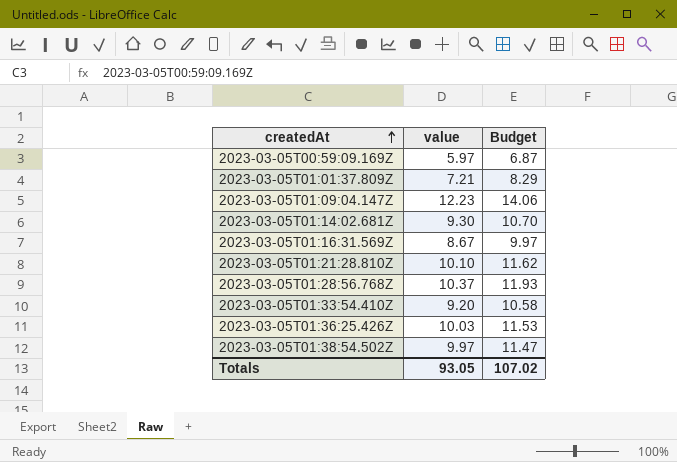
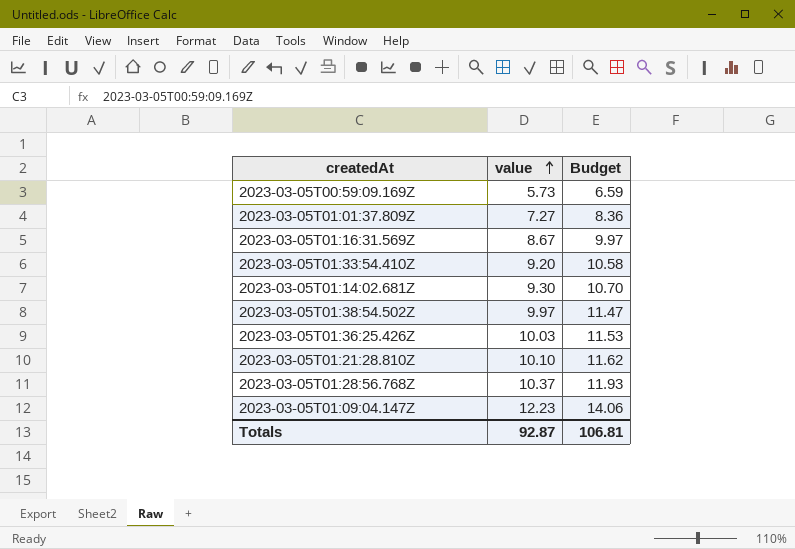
row order: createdAt ascending -> value ascending
2023-03-05T00:59:09.169Z | value: 5.97 -> 5.73
2023-03-05T00:59:09.169Z | Budget: 6.87 -> 6.59
2023-03-05T01:01:37.809Z | value: 7.21 -> 7.27
2023-03-05T01:01:37.809Z | Budget: 8.29 -> 8.36
Totals | value: 93.05 -> 92.87
Totals | Budget: 107.02 -> 106.81

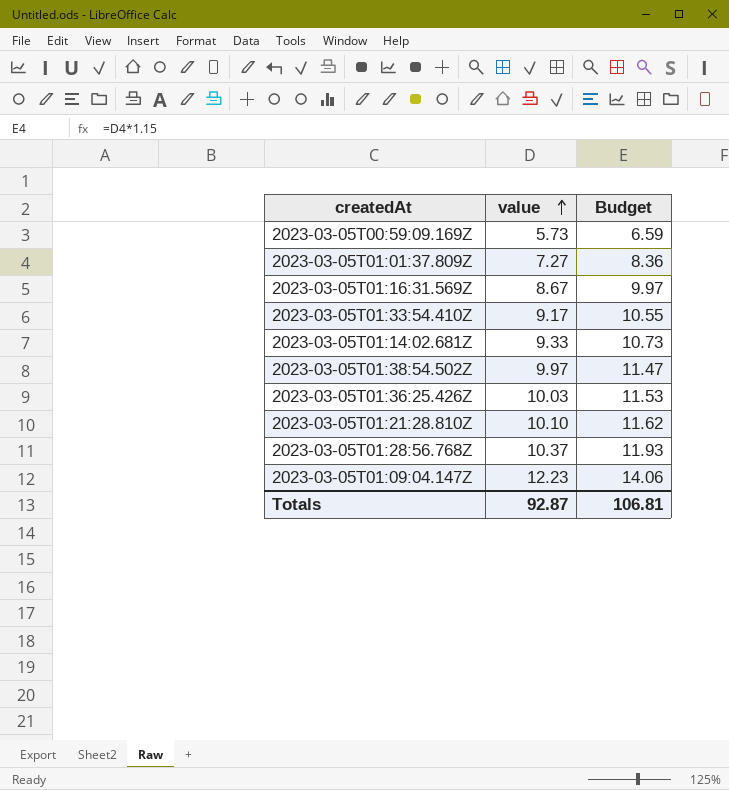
2023-03-05T01:33:54.410Z | value: 9.20 -> 9.17
2023-03-05T01:33:54.410Z | Budget: 10.58 -> 10.55
2023-03-05T01:14:02.681Z | value: 9.30 -> 9.33
2023-03-05T01:14:02.681Z | Budget: 10.70 -> 10.73

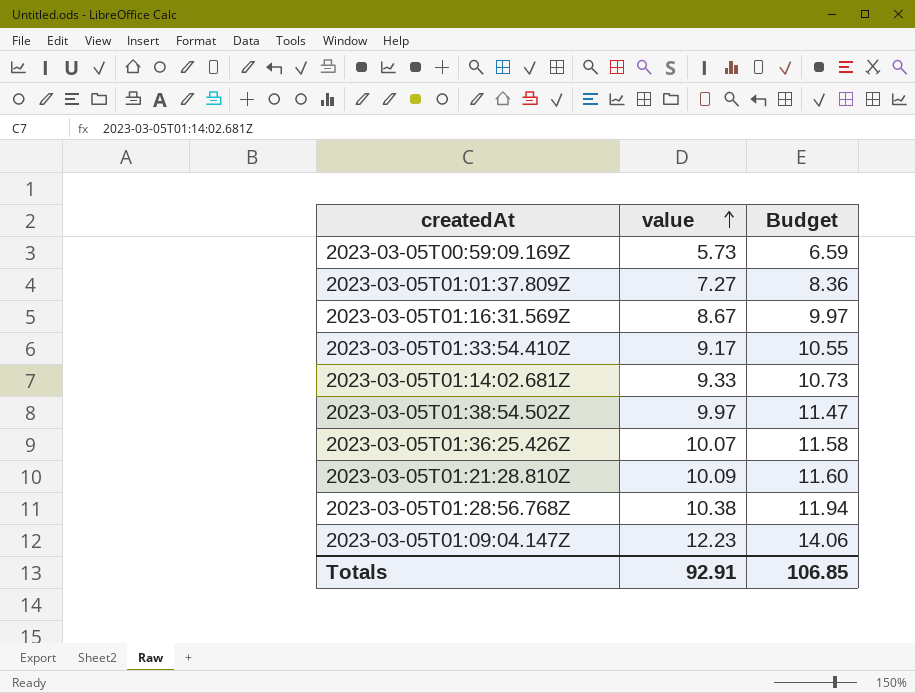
2023-03-05T01:36:25.426Z | value: 10.03 -> 10.07
2023-03-05T01:36:25.426Z | Budget: 11.53 -> 11.58
2023-03-05T01:21:28.810Z | value: 10.10 -> 10.09
2023-03-05T01:21:28.810Z | Budget: 11.62 -> 11.60
2023-03-05T01:28:56.768Z | value: 10.37 -> 10.38
2023-03-05T01:28:56.768Z | Budget: 11.93 -> 11.94
Totals | value: 92.87 -> 92.91
Totals | Budget: 106.81 -> 106.85

